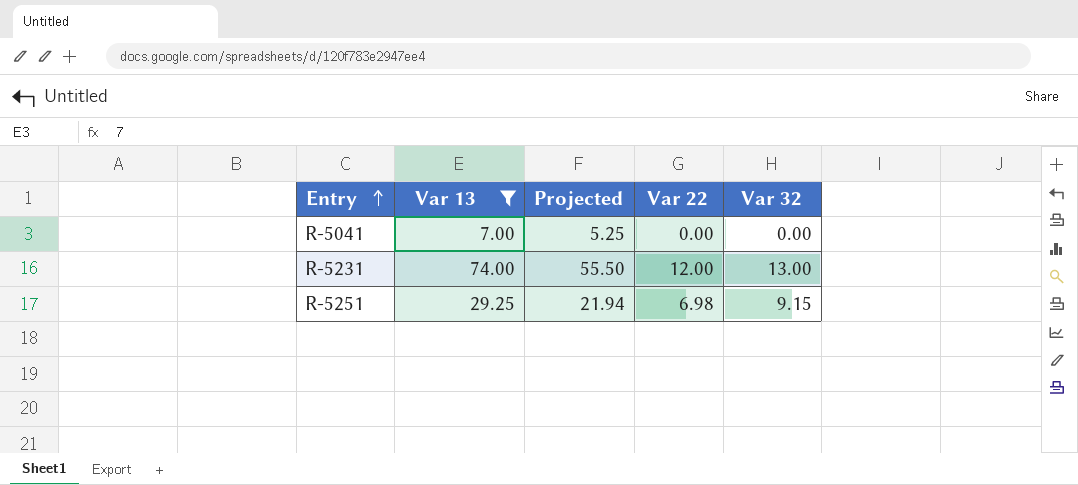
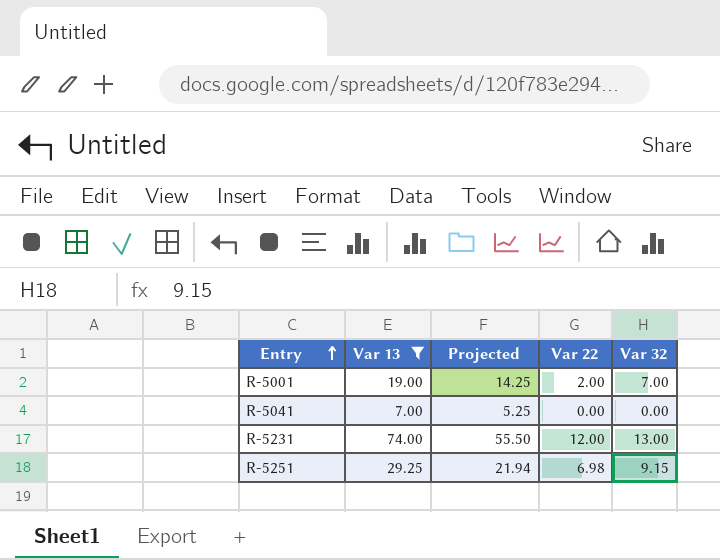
row R-5001: none -> 19.00 | 14.25 | 2.00 | 7.00

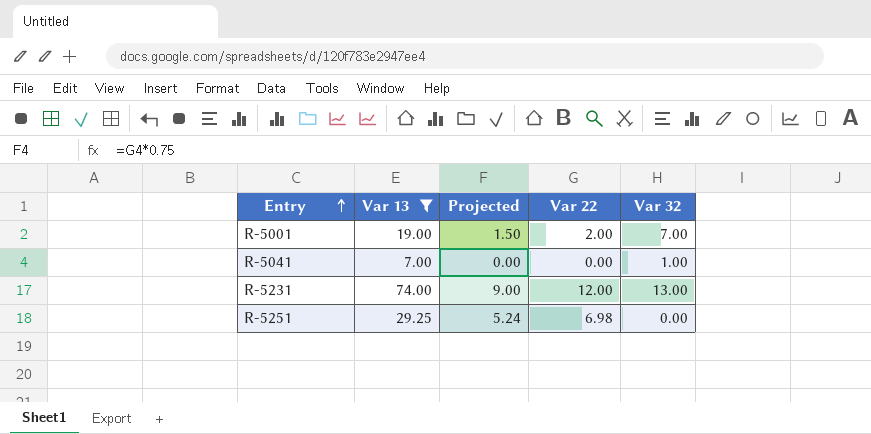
column Projected | formula: [Var 13] * 0.75 -> [Var 22] * 0.75
R-5041 | Var 32: 0.00 -> 1.00
R-5251 | Var 32: 9.15 -> 0.00

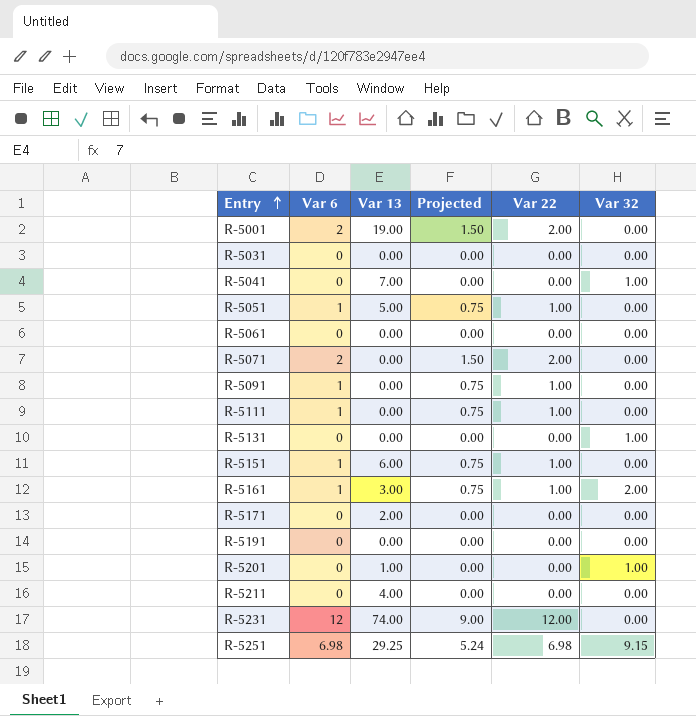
filter: Var 13 >= 7.00 -> none
column Var 6 | position: none -> 2
R-5001 | Var 32: 7.00 -> 0.00
R-5231 | Var 32: 13.00 -> 0.00
R-5251 | Var 32: 0.00 -> 9.15

